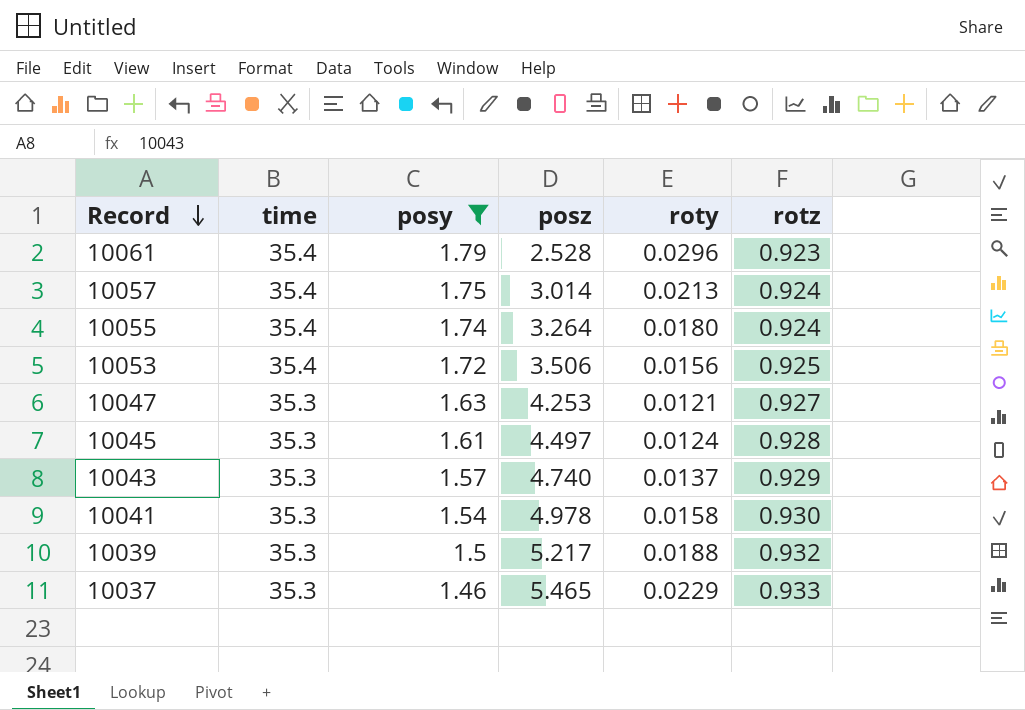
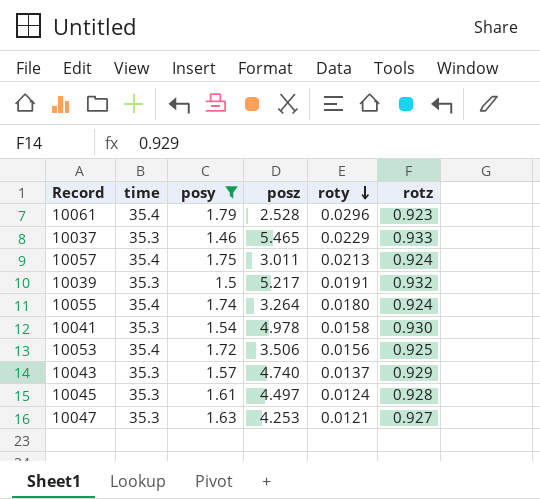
row order: Record descending -> roty descending
10057 | posz: 3.014 -> 3.011
10039 | roty: 0.0188 -> 0.0191

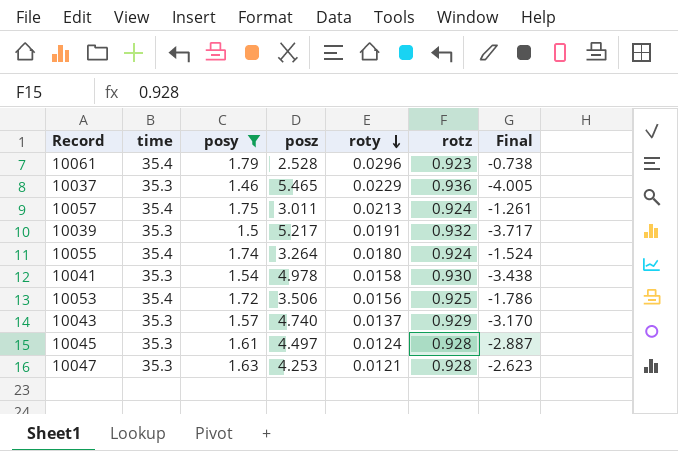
column Final | formula: none -> [posy] - [posz]
10037 | rotz: 0.933 -> 0.936
10047 | rotz: 0.927 -> 0.928

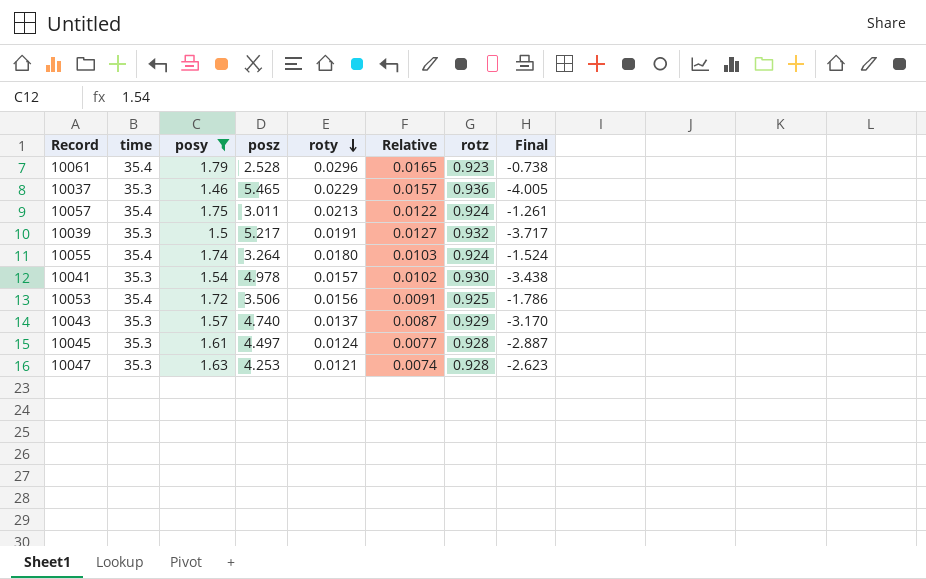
column Relative | formula: none -> [roty] / [posy]
10041 | roty: 0.0158 -> 0.0157

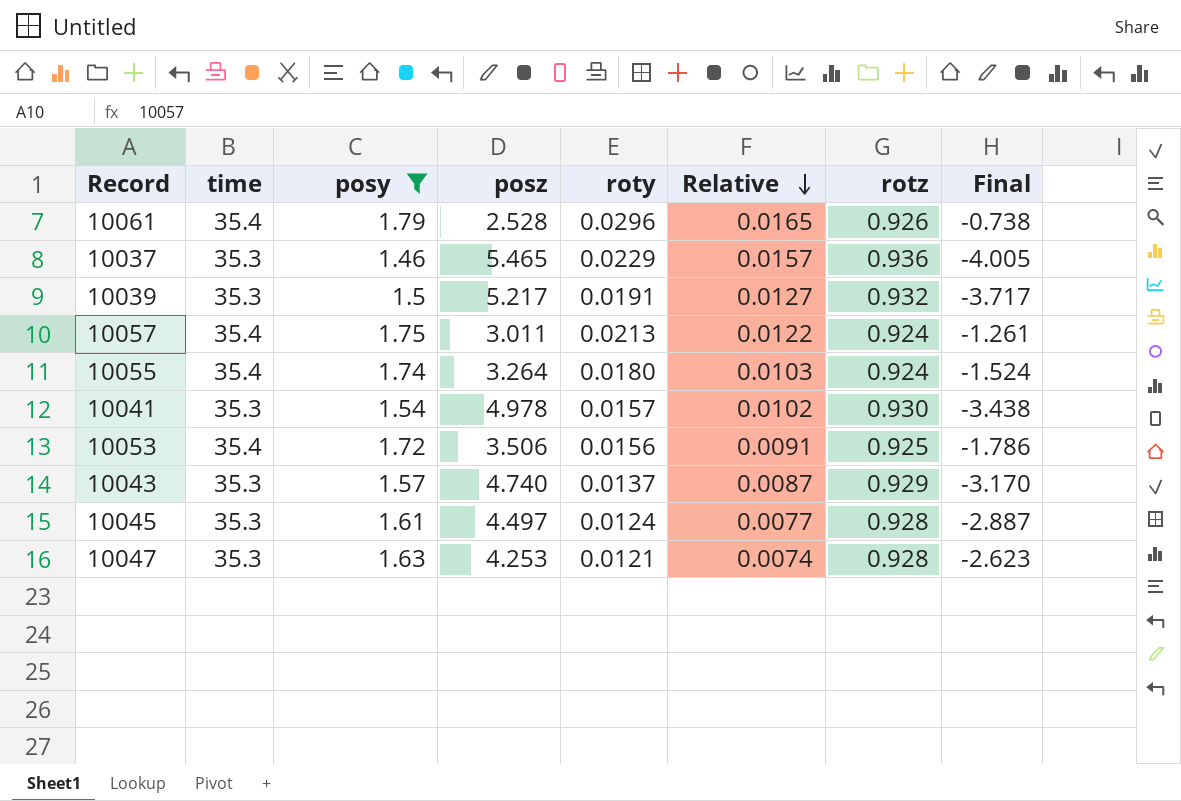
row order: roty descending -> Relative descending
10061 | rotz: 0.923 -> 0.926

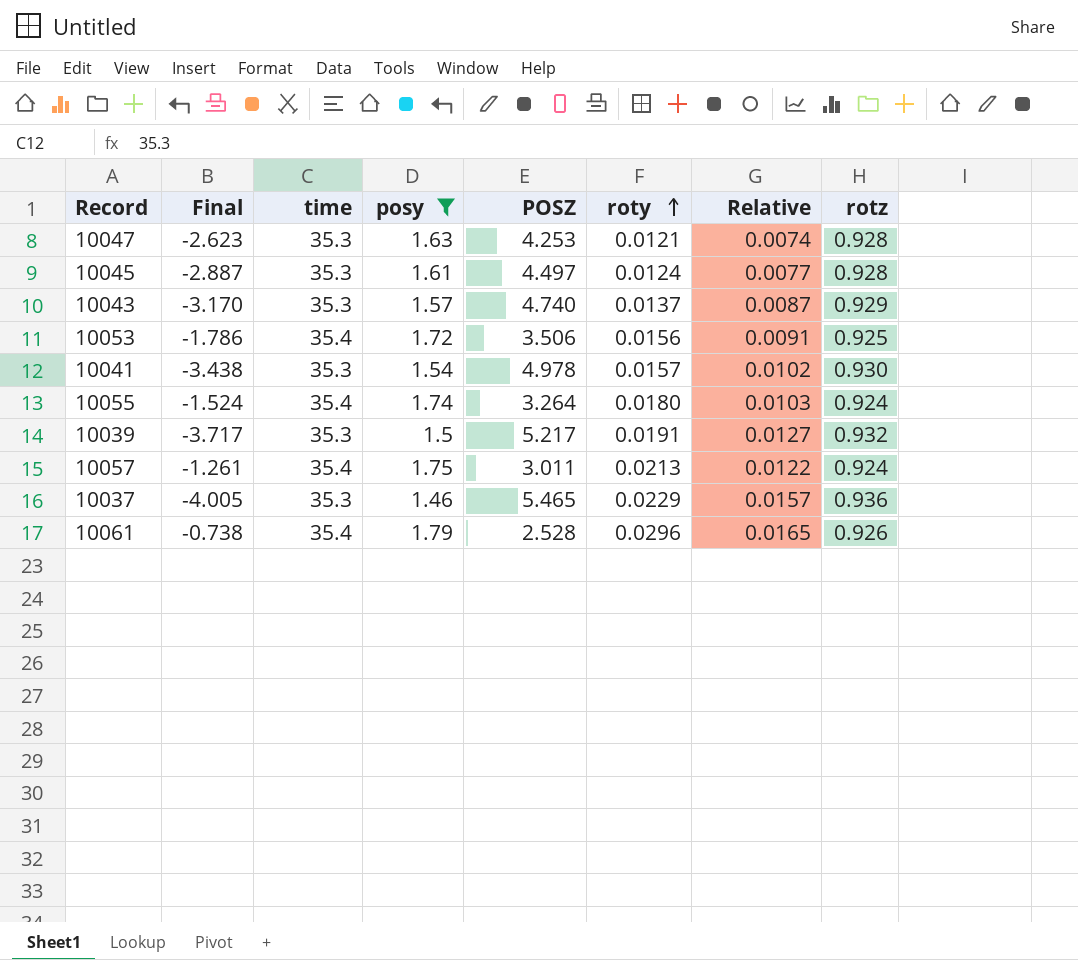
row order: Relative descending -> roty ascending
column Final | position: 8 -> 2
column name: posz -> POSZ

